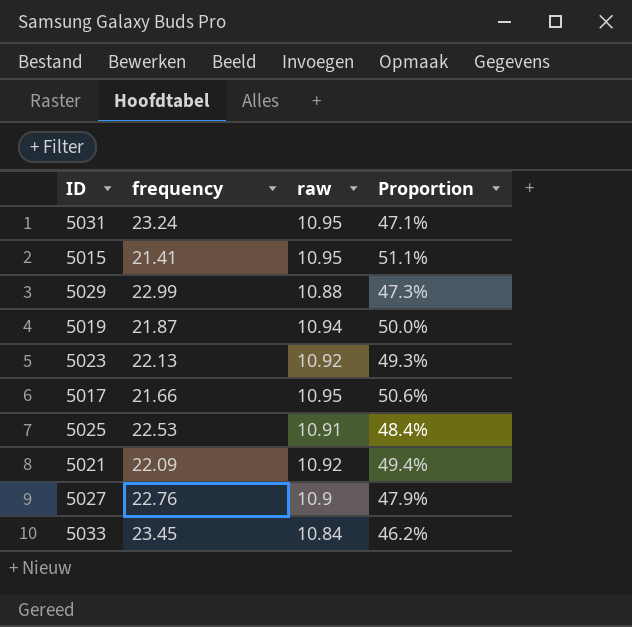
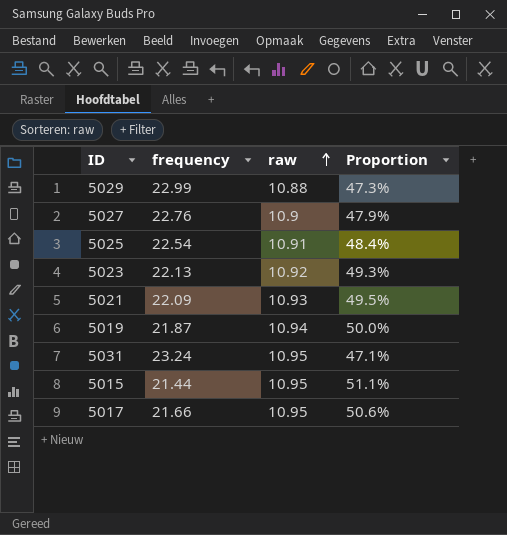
row order: none -> raw ascending
row 5033: 23.45 | 10.84 | 46.2% -> none
5025 | frequency: 22.53 -> 22.54
5021 | raw: 10.92 -> 10.93
5021 | Proportion: 49.4% -> 49.5%
5015 | frequency: 21.41 -> 21.44

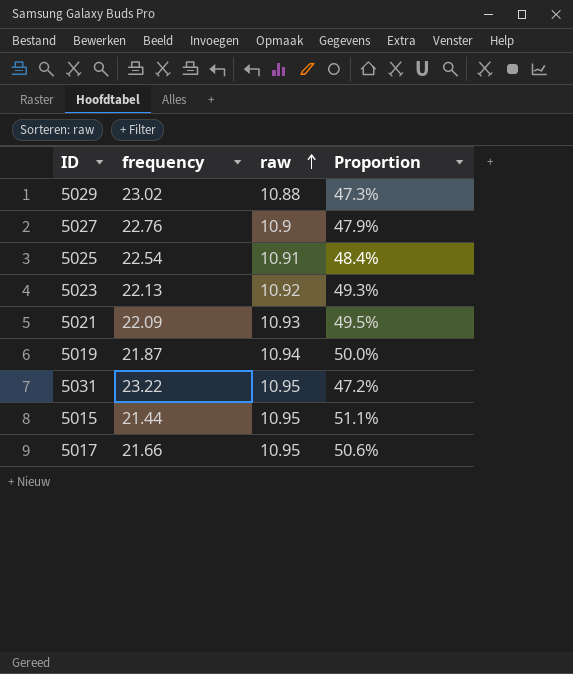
5029 | frequency: 22.99 -> 23.02
5031 | frequency: 23.24 -> 23.22
5031 | Proportion: 47.1% -> 47.2%

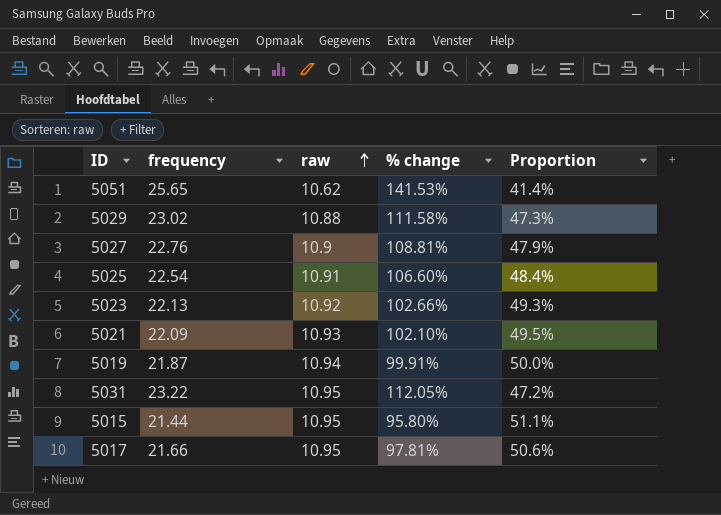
column % change | formula: none -> ([frequency] - [raw]) / [raw]
row 5051: none -> 25.65 | 10.62 | 141.53% | 41.4%

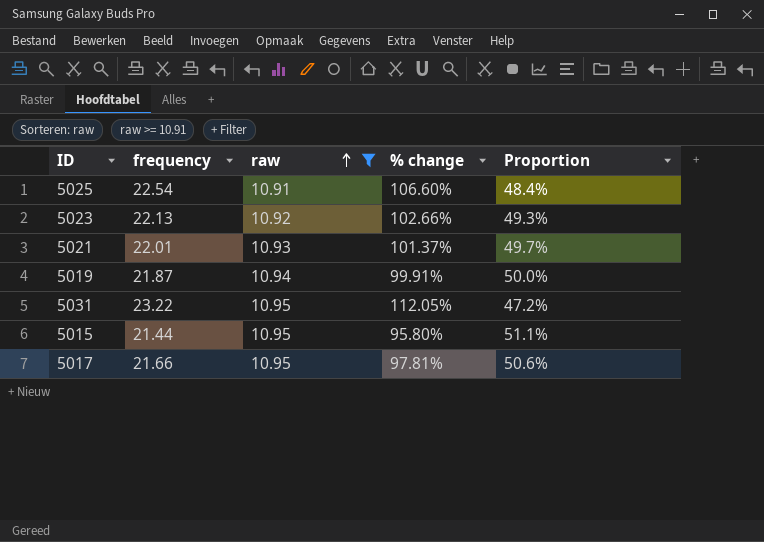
filter: none -> raw >= 10.91
5021 | frequency: 22.09 -> 22.01
5021 | % change: 102.10% -> 101.37%
5021 | Proportion: 49.5% -> 49.7%

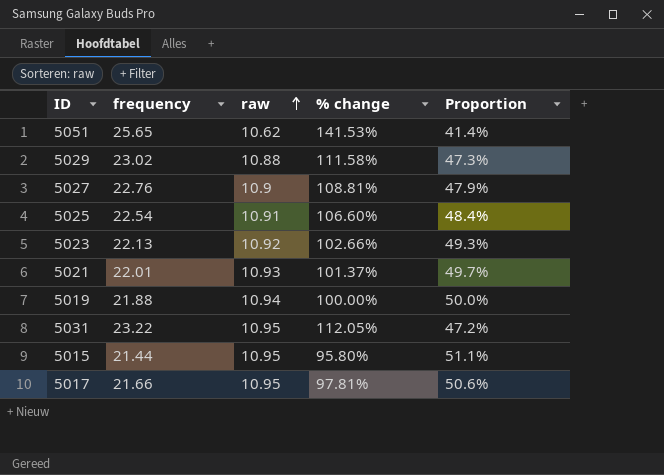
filter: raw >= 10.91 -> none
5019 | frequency: 21.87 -> 21.88
5019 | % change: 99.91% -> 100.00%

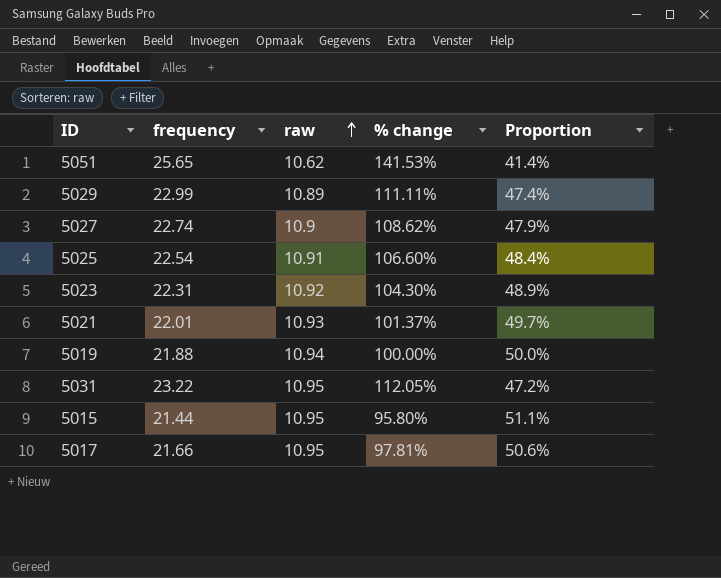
5029 | frequency: 23.02 -> 22.99
5029 | raw: 10.88 -> 10.89
5029 | % change: 111.58% -> 111.11%
5029 | Proportion: 47.3% -> 47.4%
5027 | frequency: 22.76 -> 22.74
5027 | % change: 108.81% -> 108.62%
5023 | frequency: 22.13 -> 22.31
5023 | % change: 102.66% -> 104.30%
5023 | Proportion: 49.3% -> 48.9%

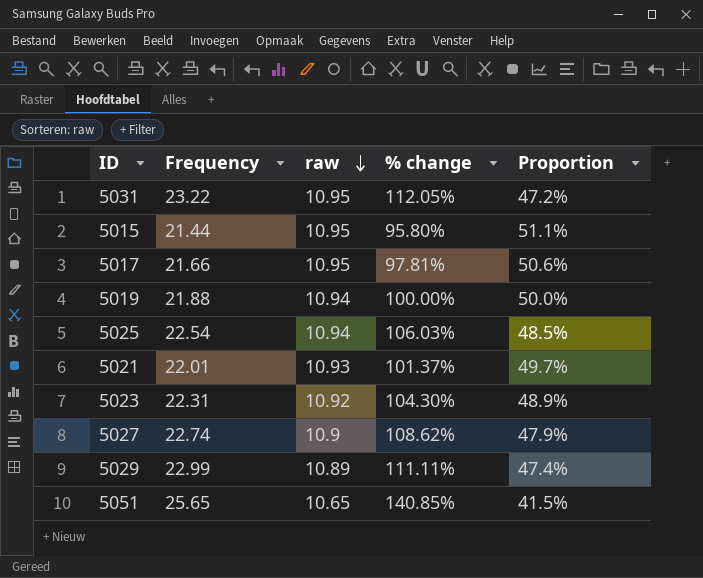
row order: raw ascending -> raw descending
column name: frequency -> Frequency
5025 | raw: 10.91 -> 10.94
5025 | % change: 106.60% -> 106.03%
5025 | Proportion: 48.4% -> 48.5%
5051 | raw: 10.62 -> 10.65
5051 | % change: 141.53% -> 140.85%
5051 | Proportion: 41.4% -> 41.5%

